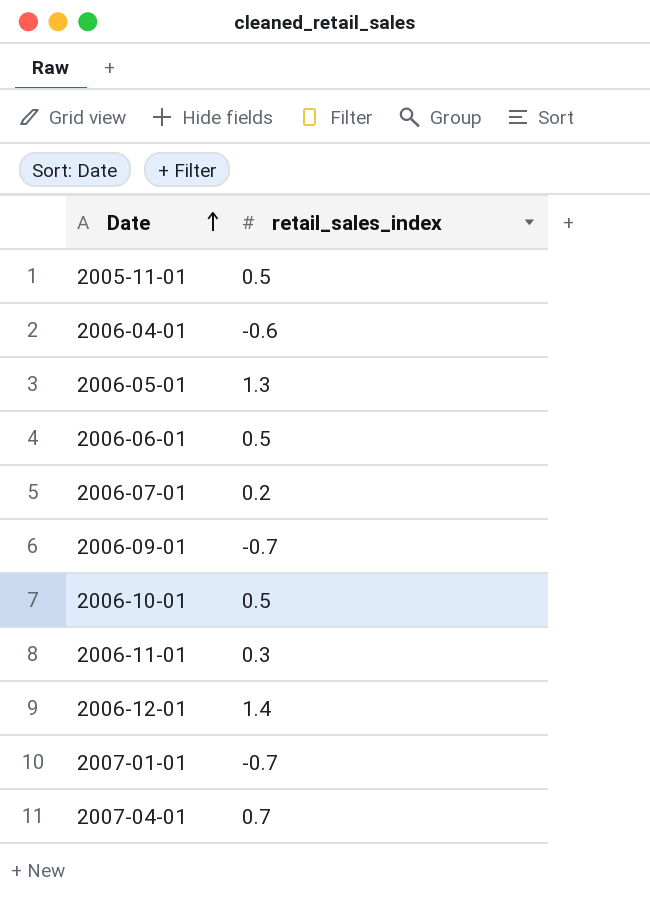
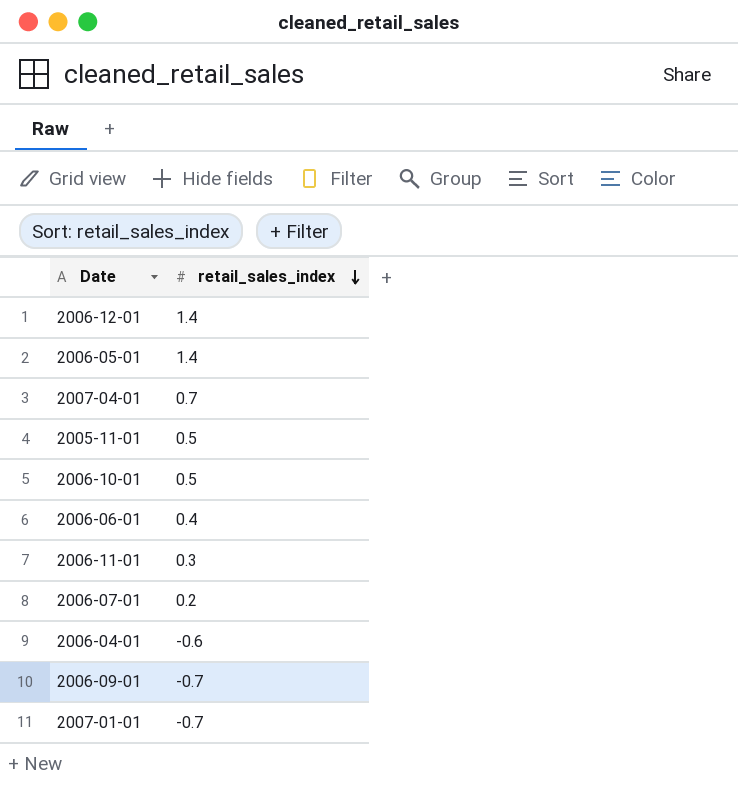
row order: Date ascending -> retail_sales_index descending
2006-05-01 | retail_sales_index: 1.3 -> 1.4
2006-06-01 | retail_sales_index: 0.5 -> 0.4

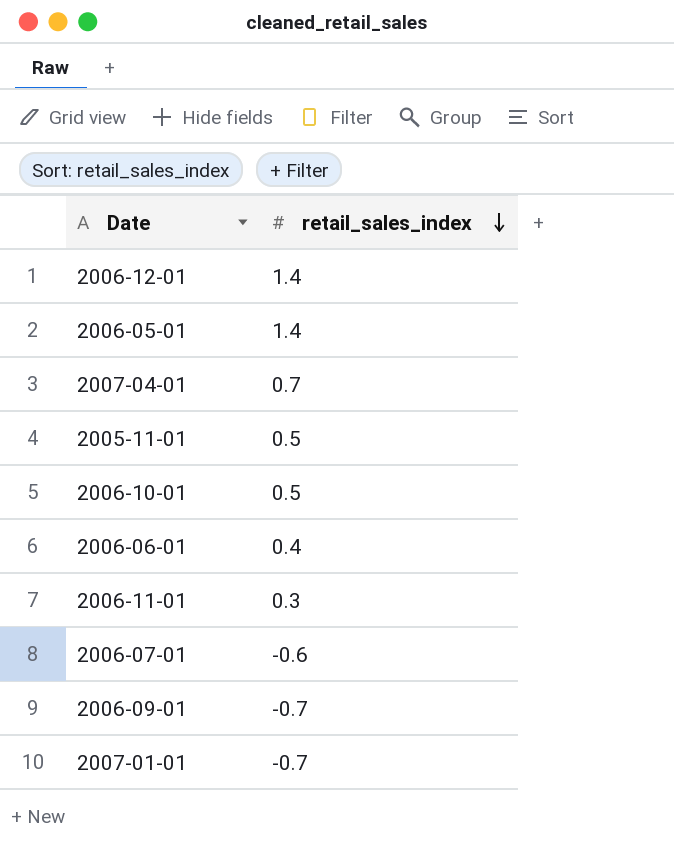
row 2006-04-01: -0.6 -> none
2006-07-01 | retail_sales_index: 0.2 -> -0.6

